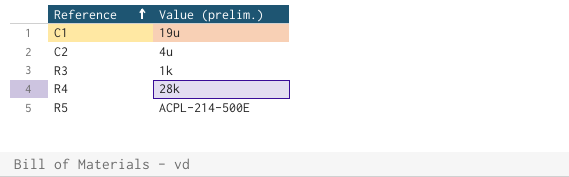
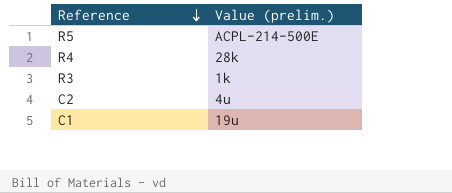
row order: Reference ascending -> Reference descending

